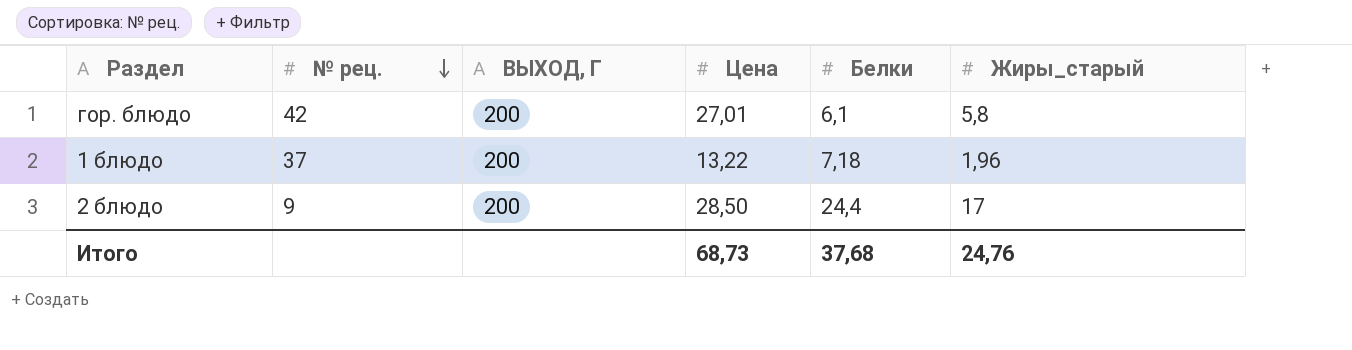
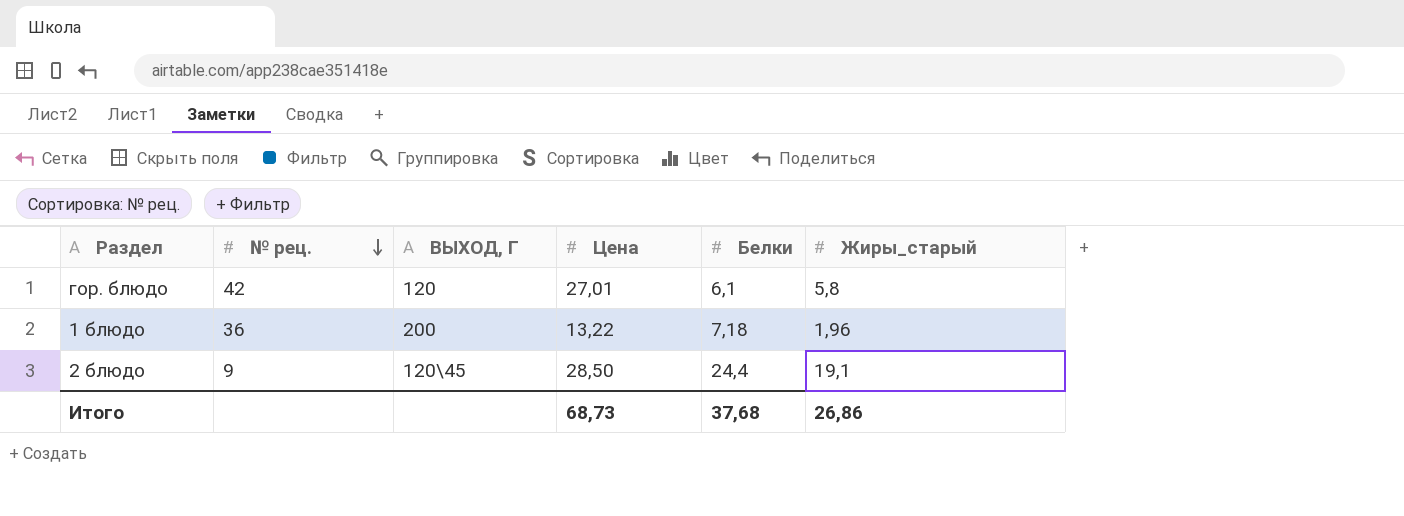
гор. блюдо | ВЫХОД, Г: 200 -> 120
1 блюдо | № рец.: 37 -> 36
2 блюдо | ВЫХОД, Г: 200 -> 120\45
2 блюдо | Жиры_старый: 17 -> 19,1
Итого | Жиры_старый: 24,76 -> 26,86

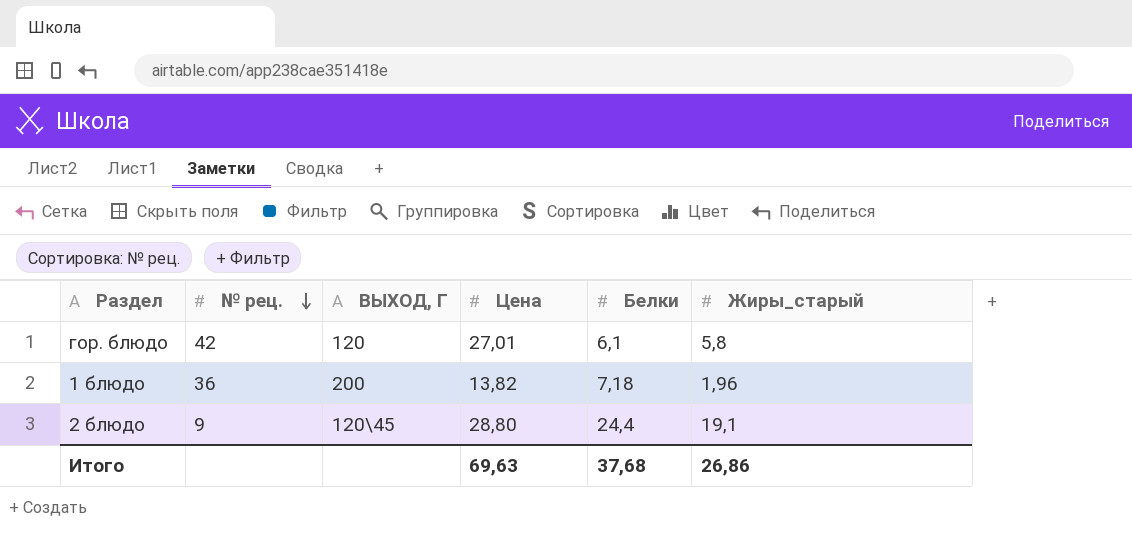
1 блюдо | Цена: 13,22 -> 13,82
2 блюдо | Цена: 28,50 -> 28,80
Итого | Цена: 68,73 -> 69,63

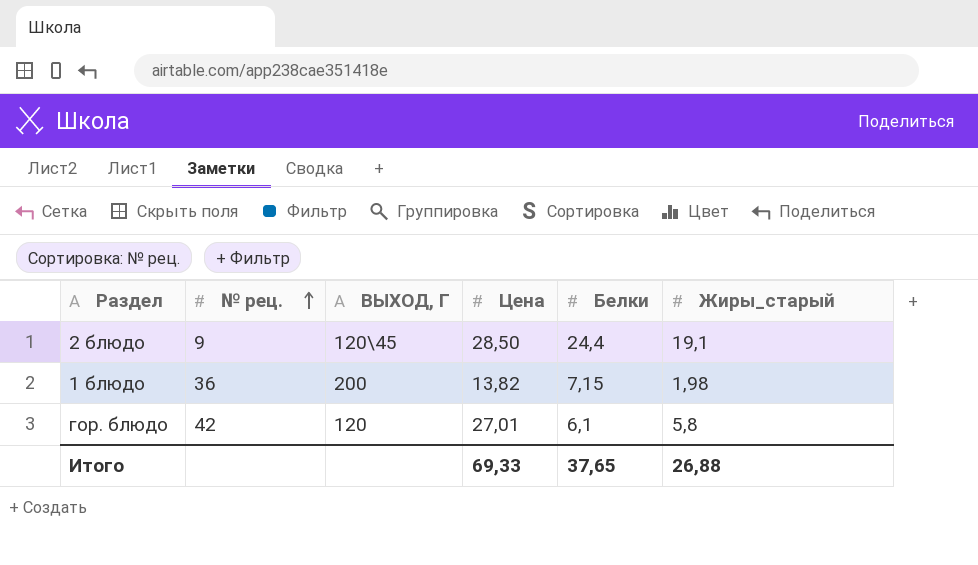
row order: № рец. descending -> № рец. ascending
2 блюдо | Цена: 28,80 -> 28,50
1 блюдо | Белки: 7,18 -> 7,15
1 блюдо | Жиры_старый: 1,96 -> 1,98
Итого | Цена: 69,63 -> 69,33
Итого | Белки: 37,68 -> 37,65
Итого | Жиры_старый: 26,86 -> 26,88

